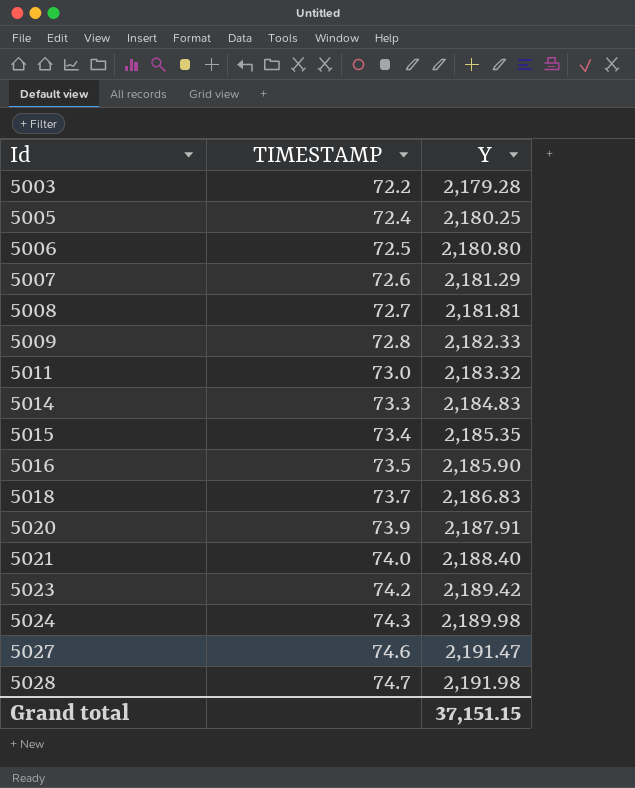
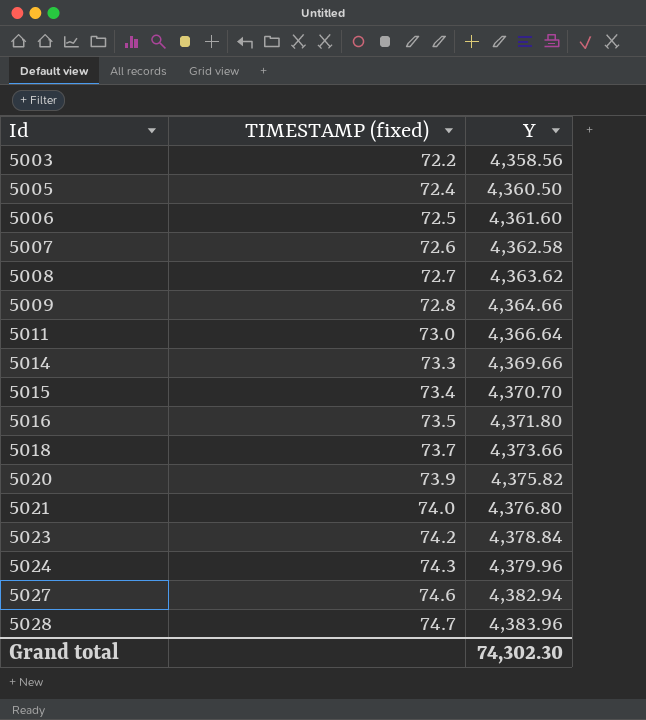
column name: TIMESTAMP -> TIMESTAMP (fixed)
5003 | Y: 2,179.28 -> 4,358.56
5005 | Y: 2,180.25 -> 4,360.50
5006 | Y: 2,180.80 -> 4,361.60
5007 | Y: 2,181.29 -> 4,362.58
5008 | Y: 2,181.81 -> 4,363.62
5009 | Y: 2,182.33 -> 4,364.66
5011 | Y: 2,183.32 -> 4,366.64
5014 | Y: 2,184.83 -> 4,369.66
5015 | Y: 2,185.35 -> 4,370.70
5016 | Y: 2,185.90 -> 4,371.80
5018 | Y: 2,186.83 -> 4,373.66
5020 | Y: 2,187.91 -> 4,375.82
5021 | Y: 2,188.40 -> 4,376.80
5023 | Y: 2,189.42 -> 4,378.84
5024 | Y: 2,189.98 -> 4,379.96
5027 | Y: 2,191.47 -> 4,382.94
5028 | Y: 2,191.98 -> 4,383.96
Grand total | Y: 37,151.15 -> 74,302.30

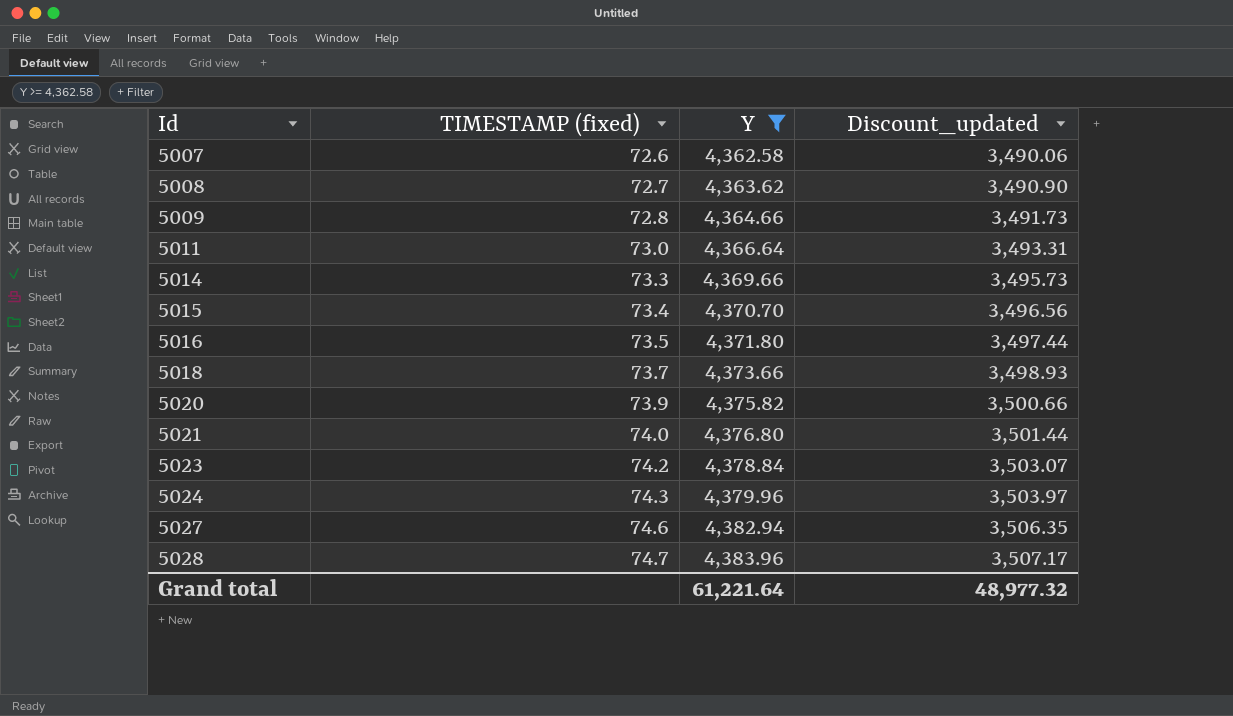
filter: none -> Y >= 4,362.58
column Discount_updated | formula: none -> [Y] * 0.8
Grand total | Y: 74,302.30 -> 61,221.64

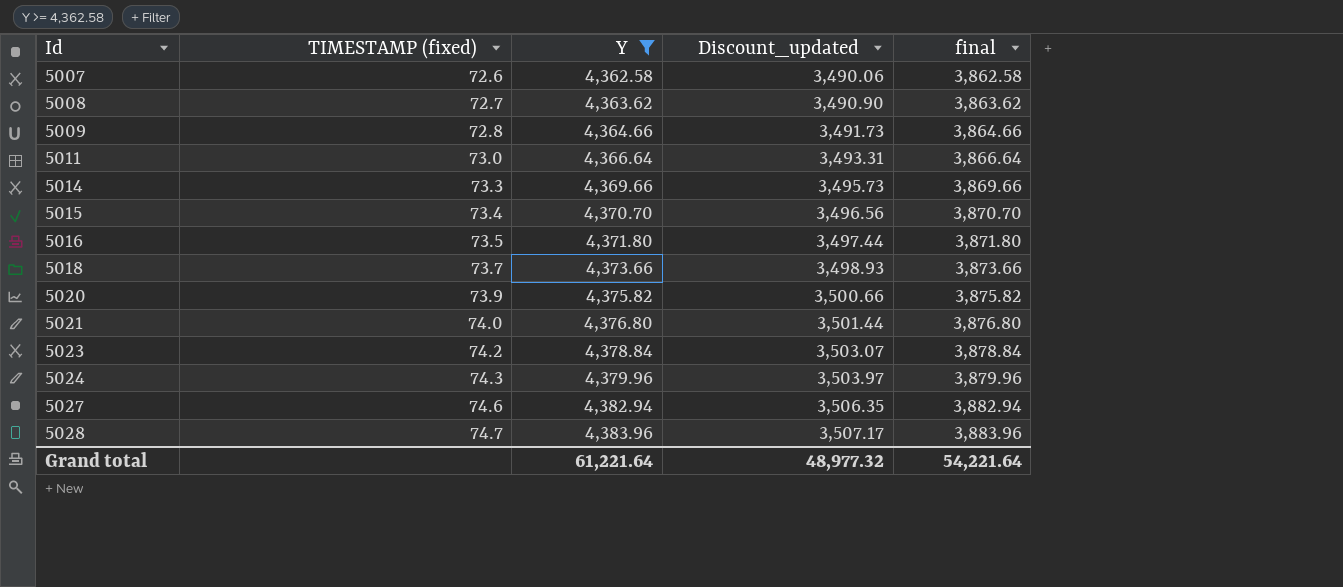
column final | formula: none -> [Y] - 500

